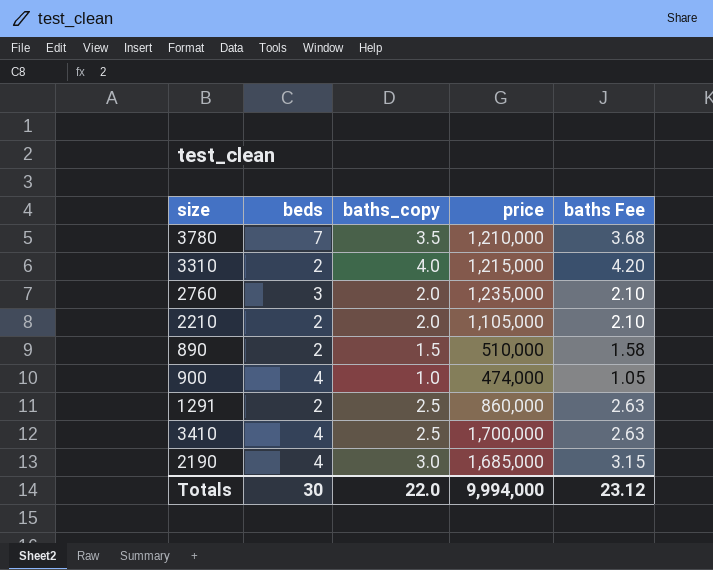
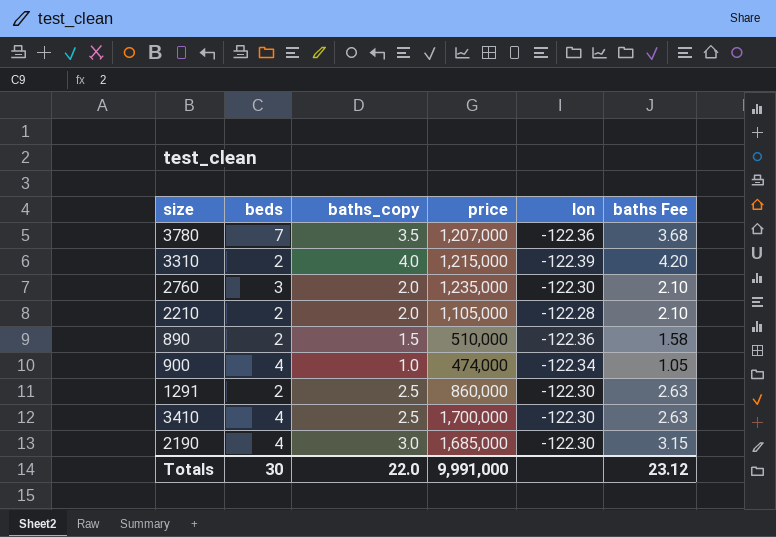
column lon | position: none -> 5
3780 | price: 1,210,000 -> 1,207,000
Totals | price: 9,994,000 -> 9,991,000

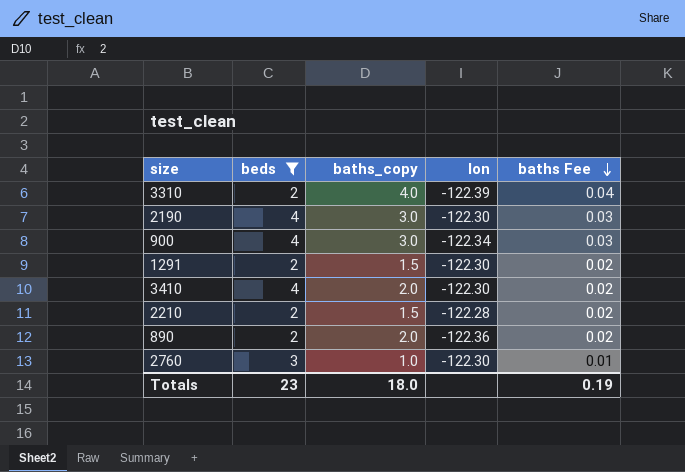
filter: none -> beds != 7
row order: none -> baths Fee descending
column price | position: 4 -> none
column baths Fee | formula: [baths_copy] * 1.05 -> [baths_copy] * 0.01
900 | baths_copy: 1.0 -> 3.0
1291 | baths_copy: 2.5 -> 1.5
3410 | baths_copy: 2.5 -> 2.0
2210 | baths_copy: 2.0 -> 1.5
890 | baths_copy: 1.5 -> 2.0
2760 | baths_copy: 2.0 -> 1.0
Totals | beds: 30 -> 23
Totals | baths_copy: 22.0 -> 18.0
Totals | baths Fee: 23.12 -> 0.19

